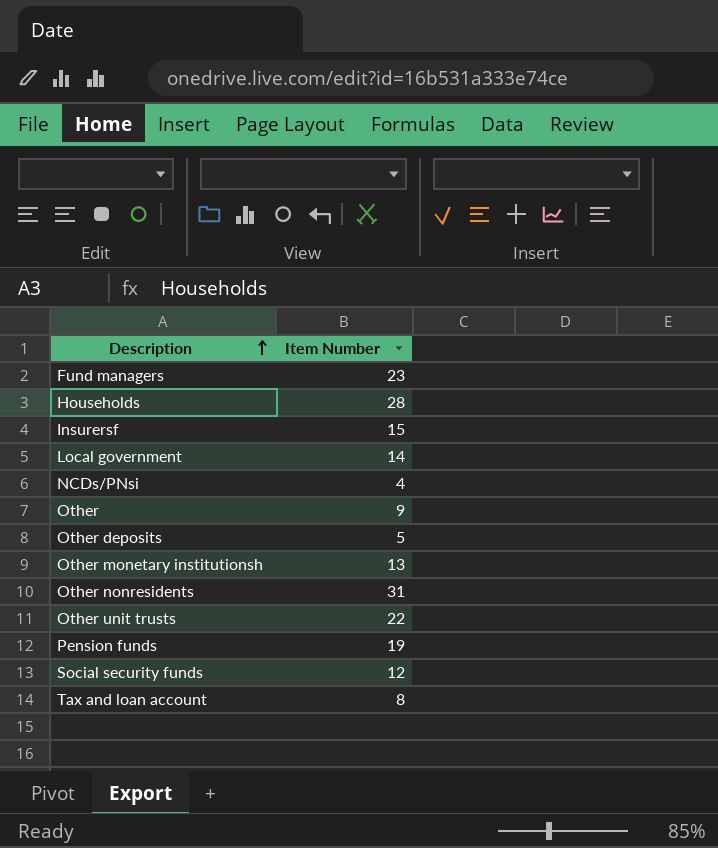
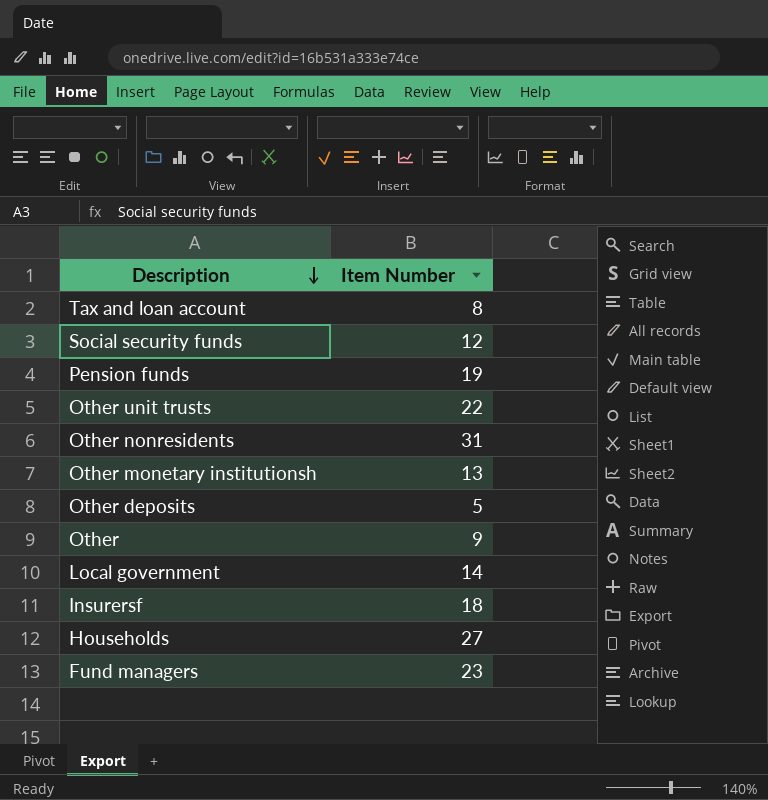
row order: Description ascending -> Description descending
row NCDs/PNsi: 4 -> none
Insurersf | Item Number: 15 -> 18
Households | Item Number: 28 -> 27

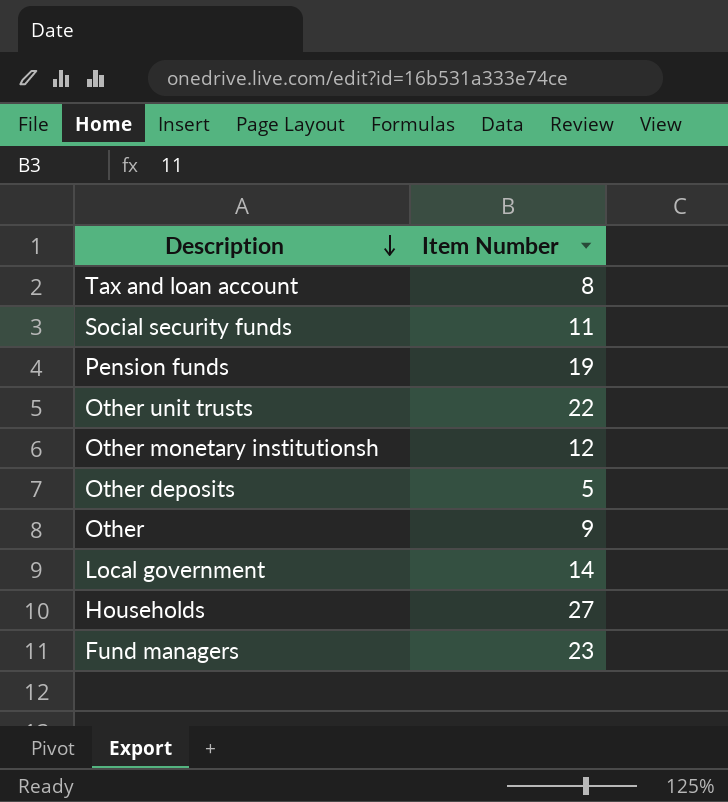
row Other nonresidents: 31 -> none
row Insurersf: 18 -> none
Social security funds | Item Number: 12 -> 11
Other monetary institutionsh | Item Number: 13 -> 12

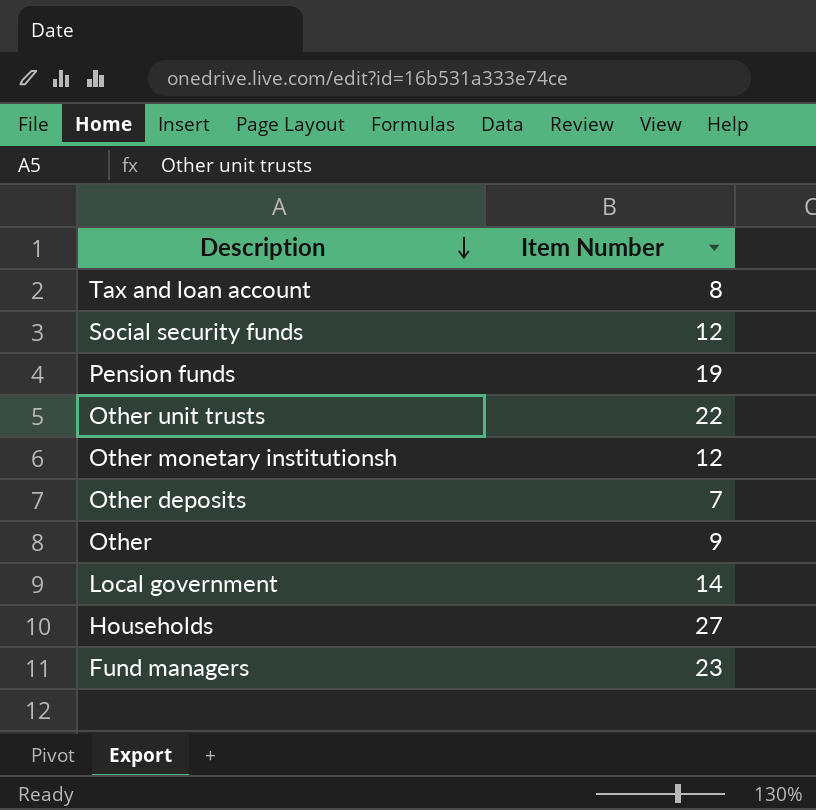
Social security funds | Item Number: 11 -> 12
Other deposits | Item Number: 5 -> 7

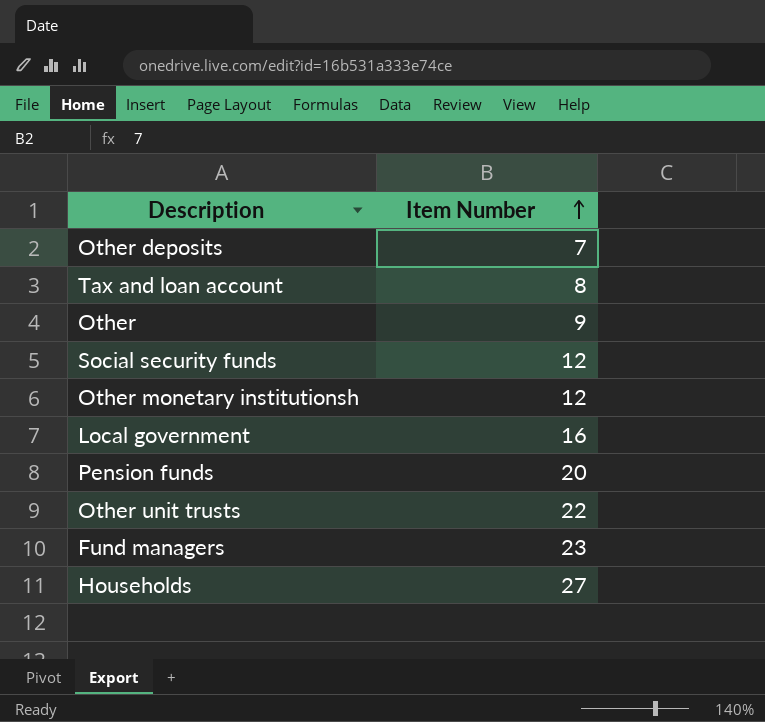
row order: Description descending -> Item Number ascending
Local government | Item Number: 14 -> 16
Pension funds | Item Number: 19 -> 20

